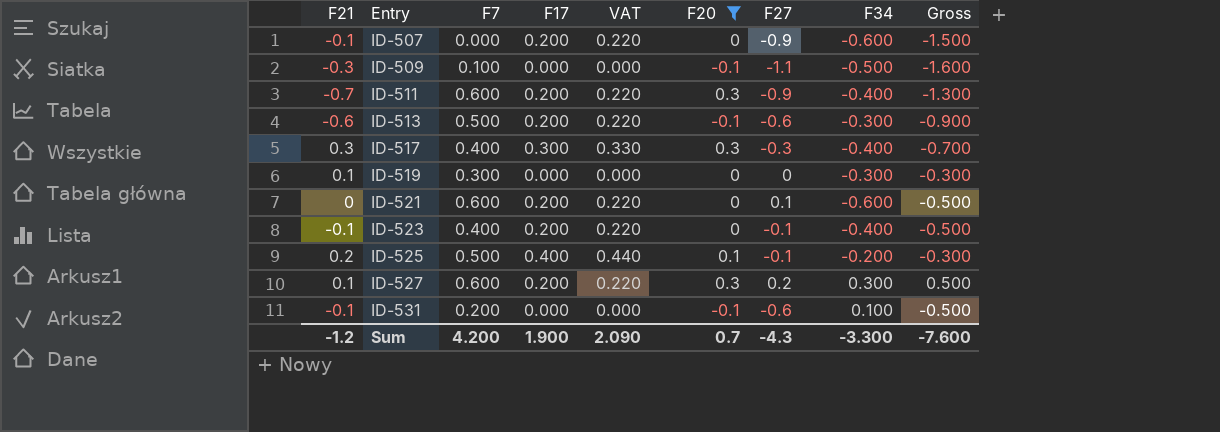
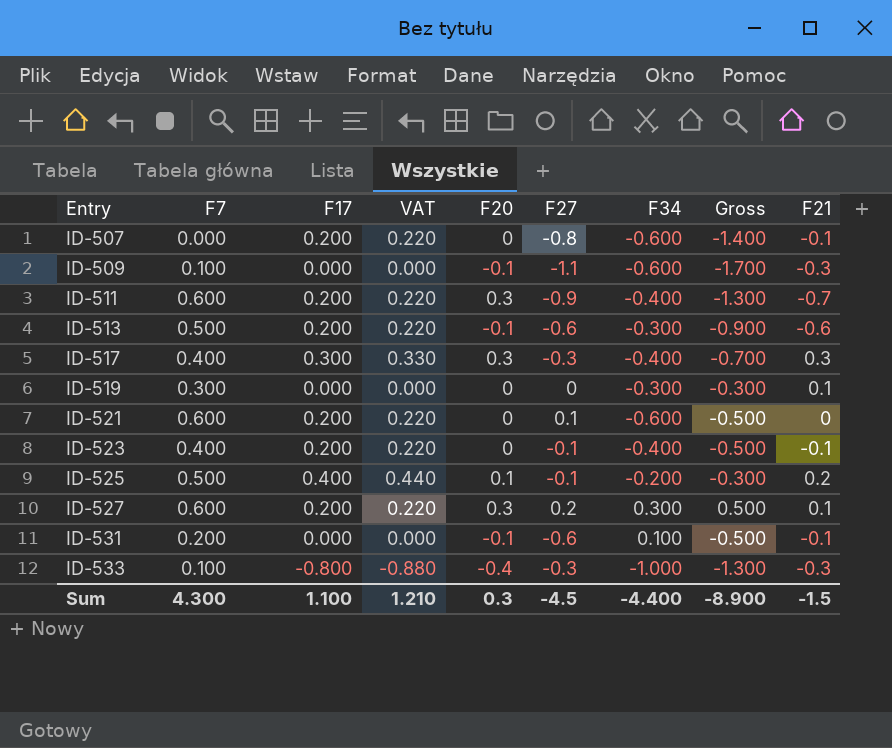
filter: F20 != -0.4 -> none
column F21 | position: 1 -> 9
ID-507 | F27: -0.9 -> -0.8
ID-507 | Gross: -1.500 -> -1.400
ID-509 | F34: -0.500 -> -0.600
ID-509 | Gross: -1.600 -> -1.700
Sum | F7: 4.200 -> 4.300
Sum | F17: 1.900 -> 1.100
Sum | VAT: 2.090 -> 1.210
Sum | F20: 0.7 -> 0.3
Sum | F27: -4.3 -> -4.5
Sum | F34: -3.300 -> -4.400
Sum | Gross: -7.600 -> -8.900
Sum | F21: -1.2 -> -1.5

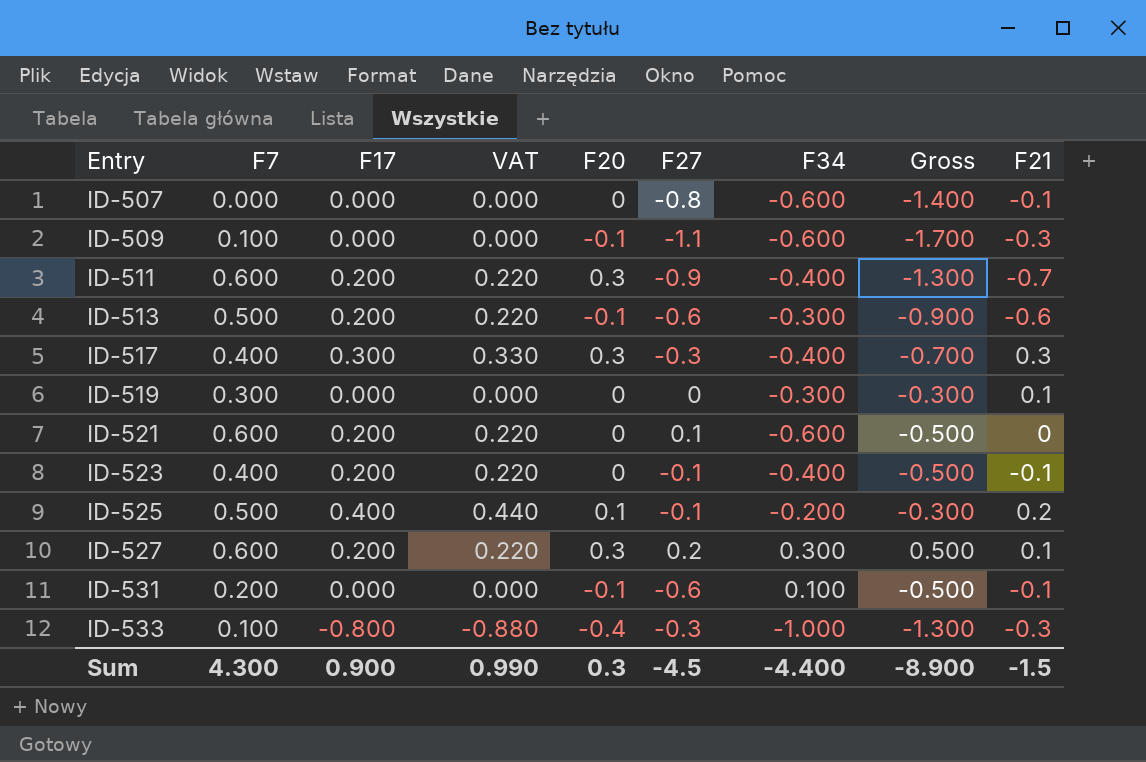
ID-507 | F17: 0.200 -> 0.000
ID-507 | VAT: 0.220 -> 0.000
Sum | F17: 1.100 -> 0.900
Sum | VAT: 1.210 -> 0.990

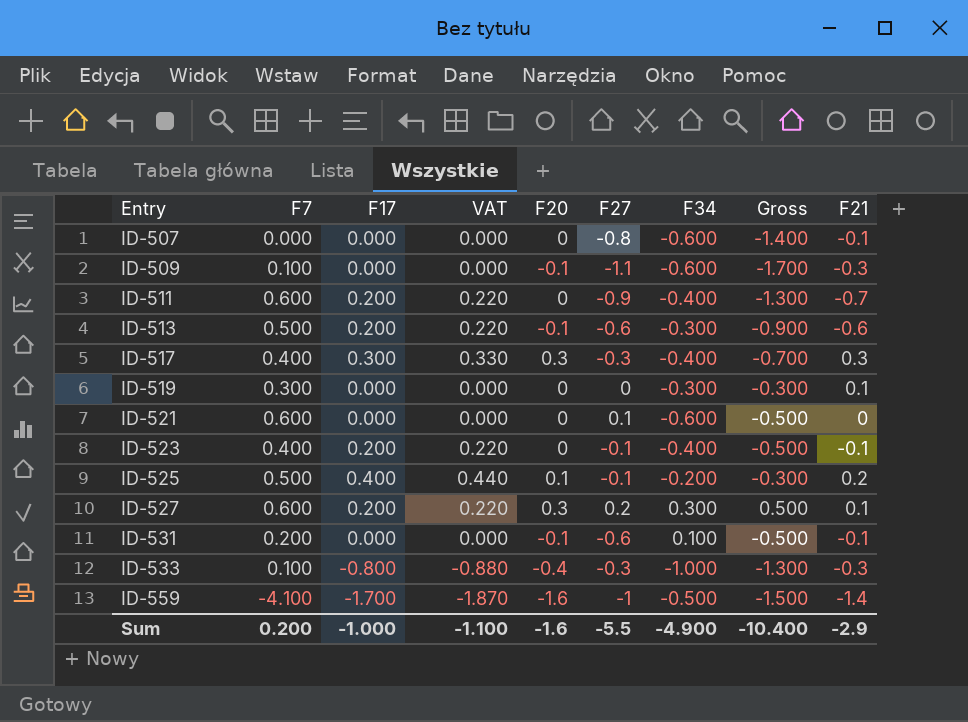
ID-511 | F20: 0.3 -> 0
ID-521 | F17: 0.200 -> 0.000
ID-521 | VAT: 0.220 -> 0.000
row ID-559: none -> -4.100 | -1.700 | -1.870 | -1.6 | -1 | -0.500 | -1.500 | -1.4
Sum | F7: 4.300 -> 0.200
Sum | F17: 0.900 -> -1.000
Sum | VAT: 0.990 -> -1.100
Sum | F20: 0.3 -> -1.6
Sum | F27: -4.5 -> -5.5
Sum | F34: -4.400 -> -4.900
Sum | Gross: -8.900 -> -10.400
Sum | F21: -1.5 -> -2.9

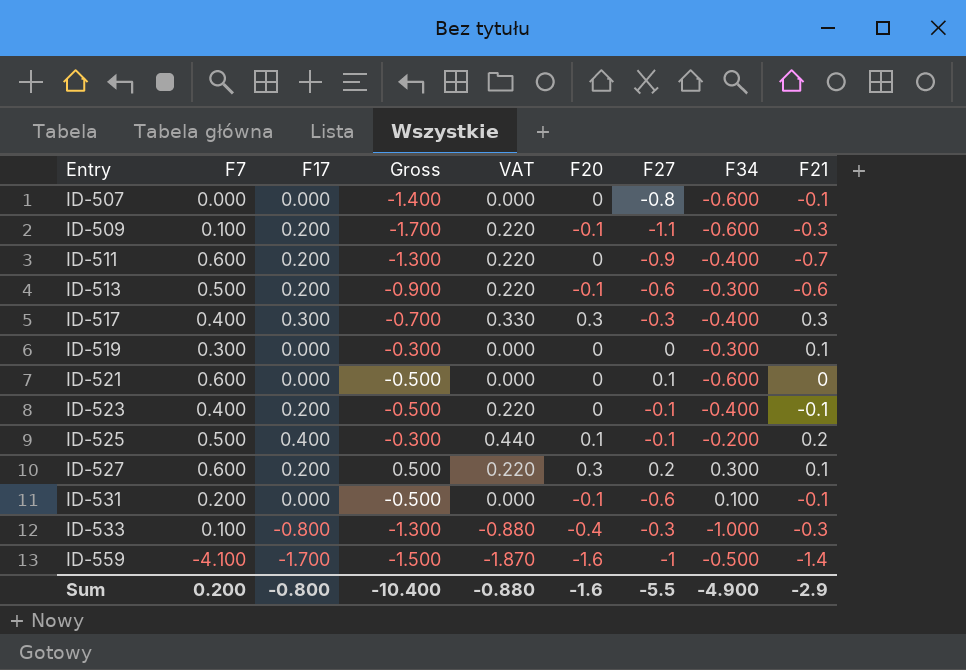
column Gross | position: 8 -> 4
ID-509 | F17: 0.000 -> 0.200
ID-509 | VAT: 0.000 -> 0.220
Sum | F17: -1.000 -> -0.800
Sum | VAT: -1.100 -> -0.880

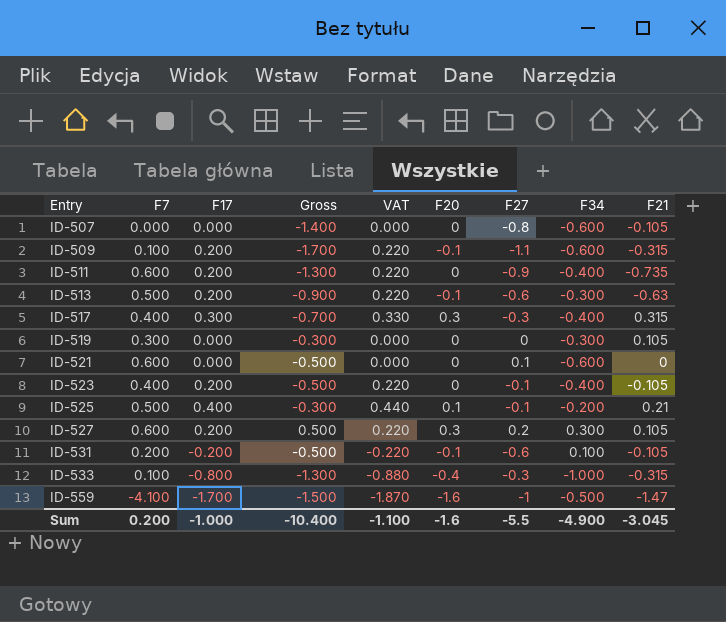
ID-507 | F21: -0.1 -> -0.105
ID-509 | F21: -0.3 -> -0.315
ID-511 | F21: -0.7 -> -0.735
ID-513 | F21: -0.6 -> -0.63
ID-517 | F21: 0.3 -> 0.315
ID-519 | F21: 0.1 -> 0.105
ID-523 | F21: -0.1 -> -0.105
ID-525 | F21: 0.2 -> 0.21
ID-527 | F21: 0.1 -> 0.105
ID-531 | F17: 0.000 -> -0.200
ID-531 | VAT: 0.000 -> -0.220
ID-531 | F21: -0.1 -> -0.105
ID-533 | F21: -0.3 -> -0.315
ID-559 | F21: -1.4 -> -1.47
Sum | F17: -0.800 -> -1.000
Sum | VAT: -0.880 -> -1.100
Sum | F21: -2.9 -> -3.045

